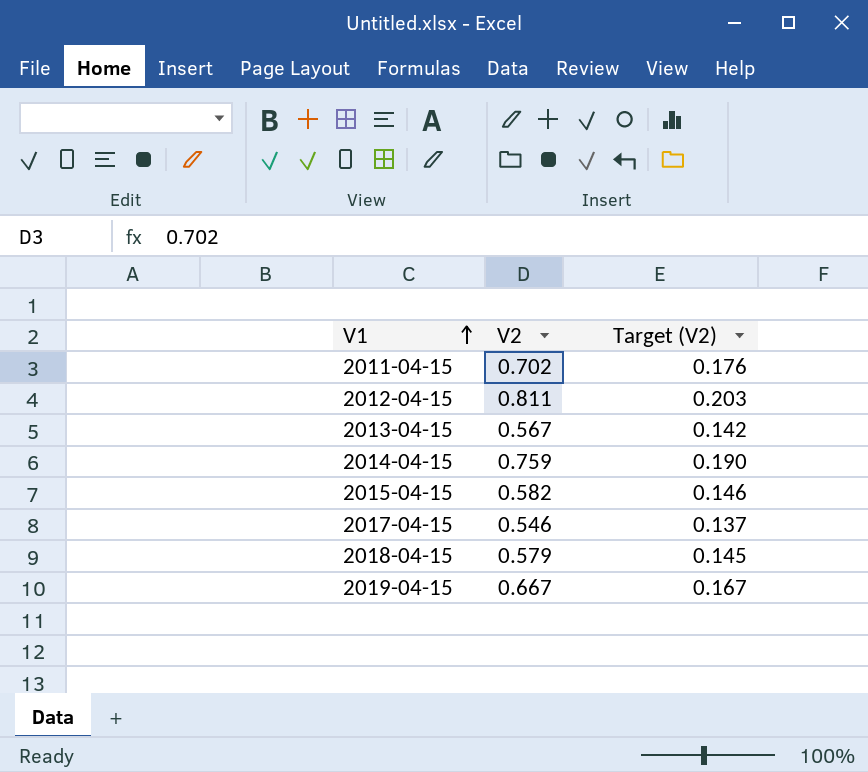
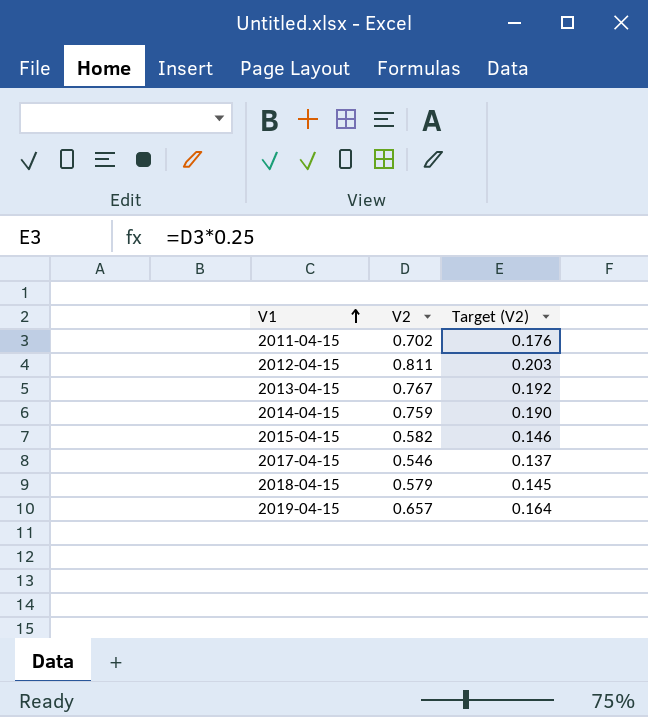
2013-04-15 | V2: 0.567 -> 0.767
2013-04-15 | Target (V2): 0.142 -> 0.192
2019-04-15 | V2: 0.667 -> 0.657
2019-04-15 | Target (V2): 0.167 -> 0.164

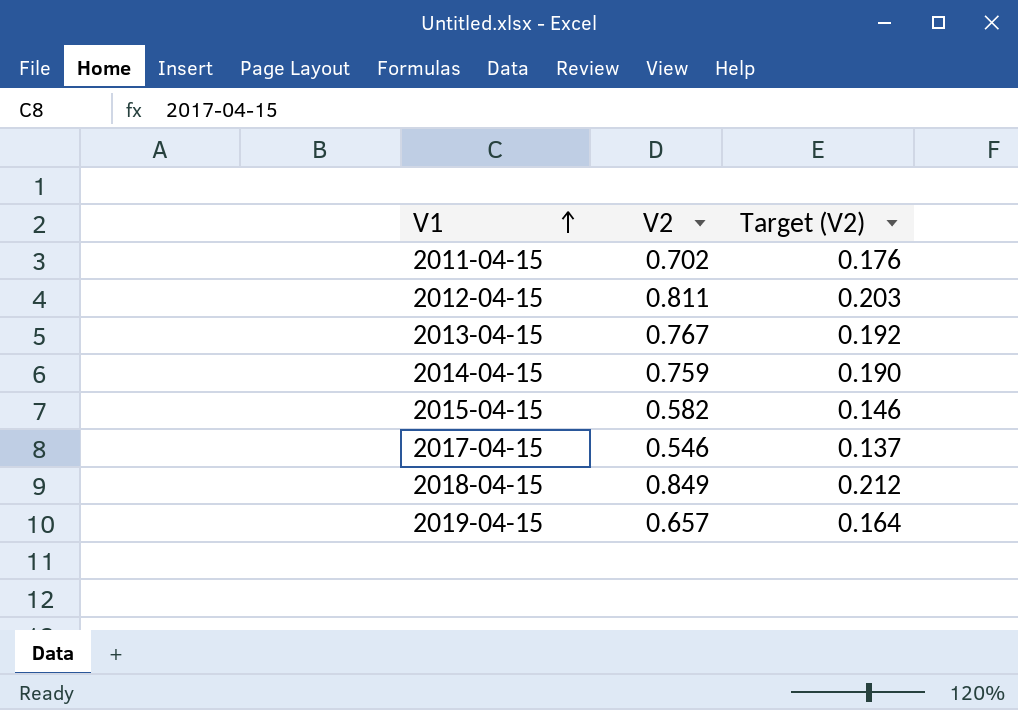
2018-04-15 | V2: 0.579 -> 0.849
2018-04-15 | Target (V2): 0.145 -> 0.212

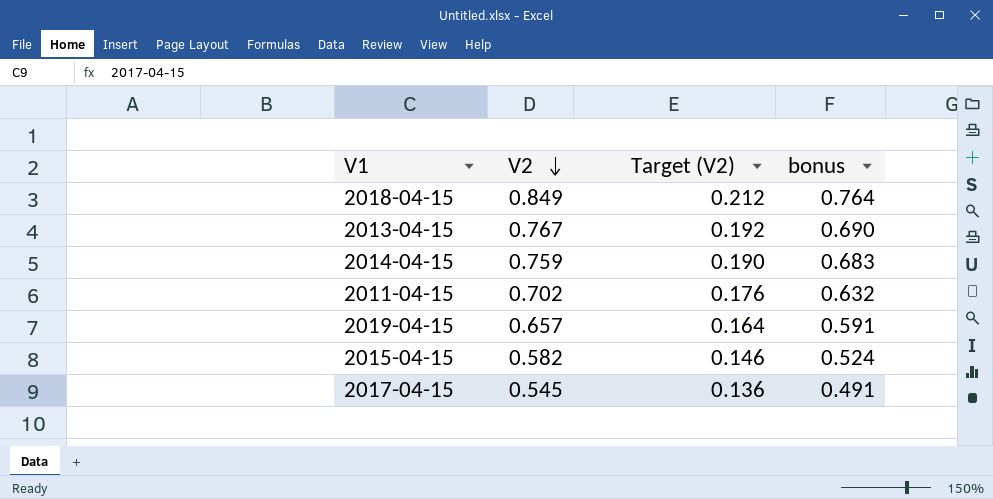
row order: V1 ascending -> V2 descending
column bonus | formula: none -> [V2] * 0.9
row 2012-04-15: 0.811 | 0.203 -> none
2017-04-15 | V2: 0.546 -> 0.545
2017-04-15 | Target (V2): 0.137 -> 0.136

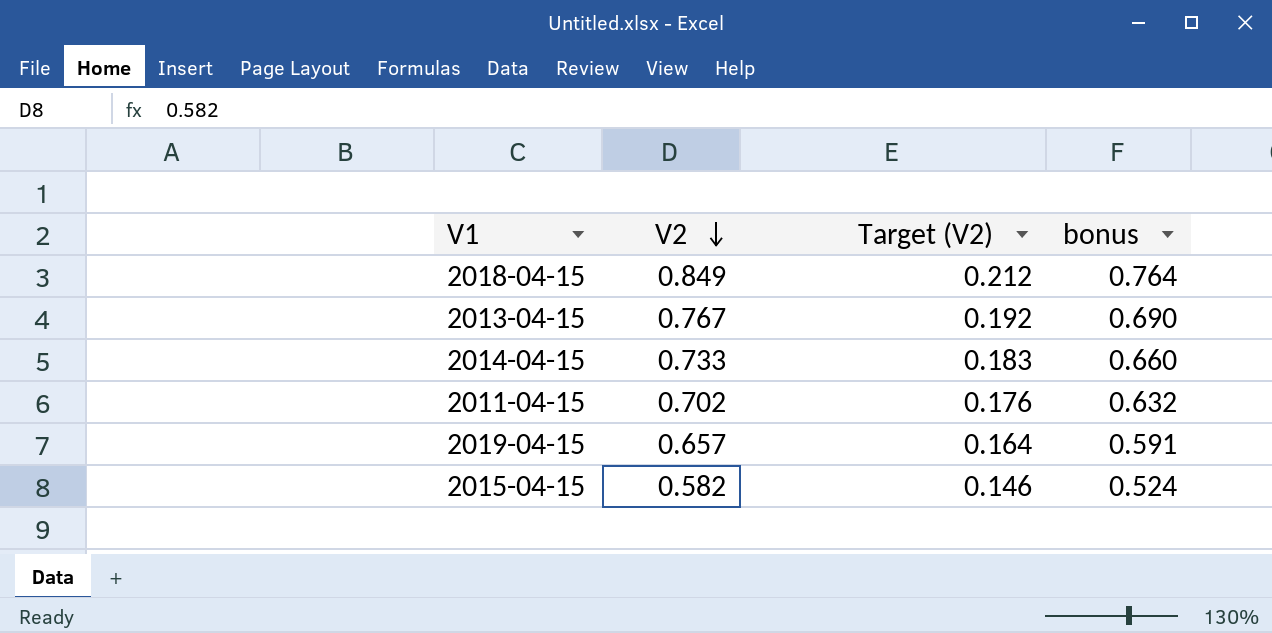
row 2017-04-15: 0.545 | 0.136 | 0.491 -> none
2014-04-15 | V2: 0.759 -> 0.733
2014-04-15 | Target (V2): 0.190 -> 0.183
2014-04-15 | bonus: 0.683 -> 0.660

